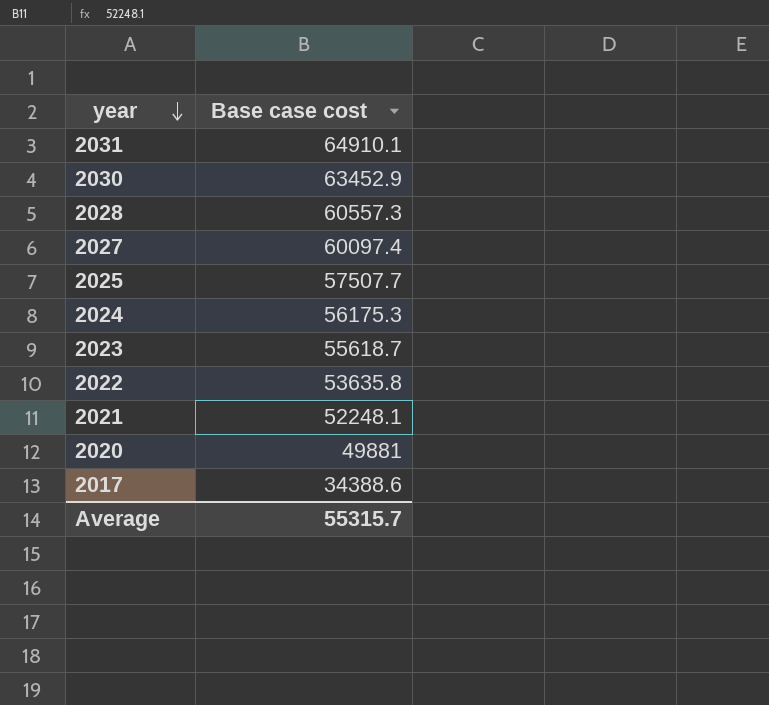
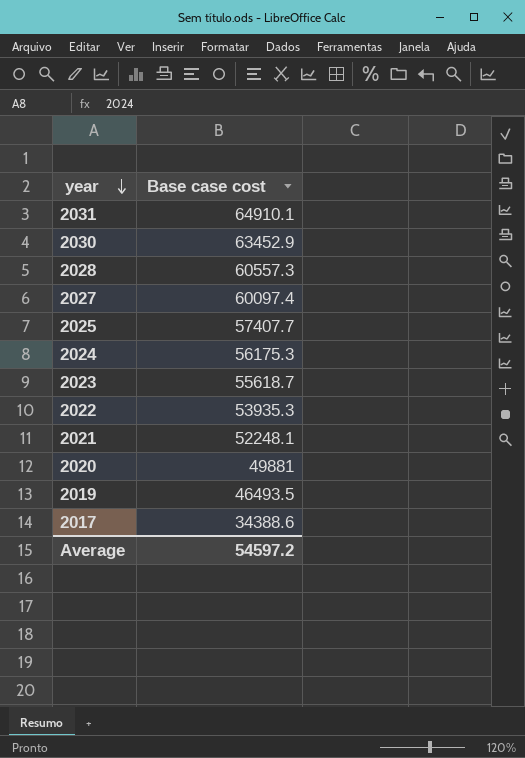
2025 | Base case cost: 57507.7 -> 57407.7
2022 | Base case cost: 53635.8 -> 53935.3
row 2019: none -> 46493.5
Average | Base case cost: 55315.7 -> 54597.2

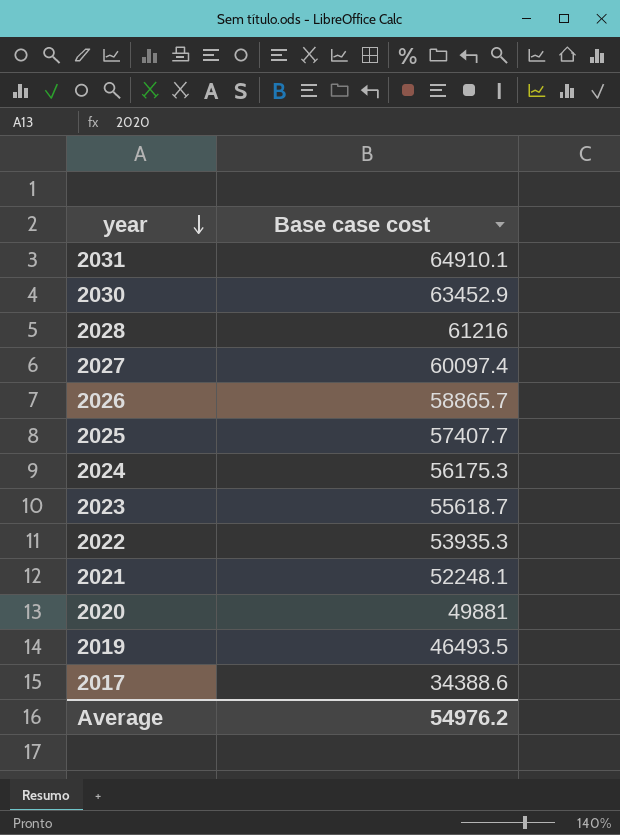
2028 | Base case cost: 60557.3 -> 61216
row 2026: none -> 58865.7
Average | Base case cost: 54597.2 -> 54976.2

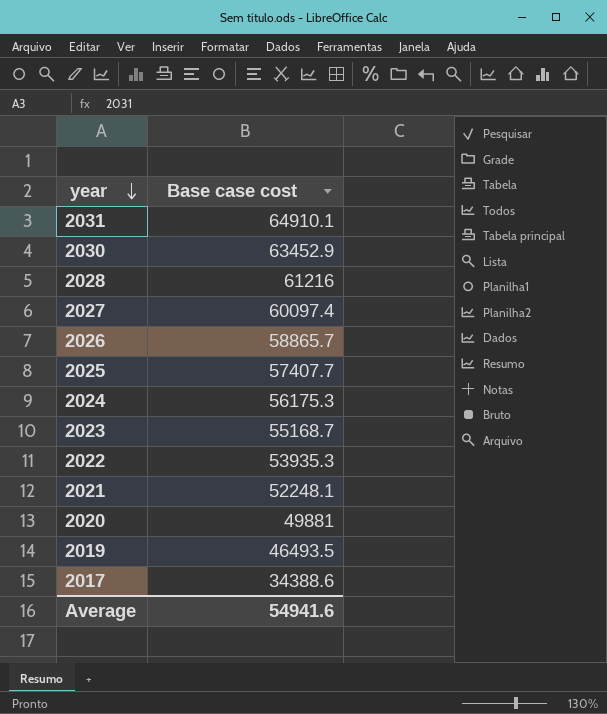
2023 | Base case cost: 55618.7 -> 55168.7
Average | Base case cost: 54976.2 -> 54941.6

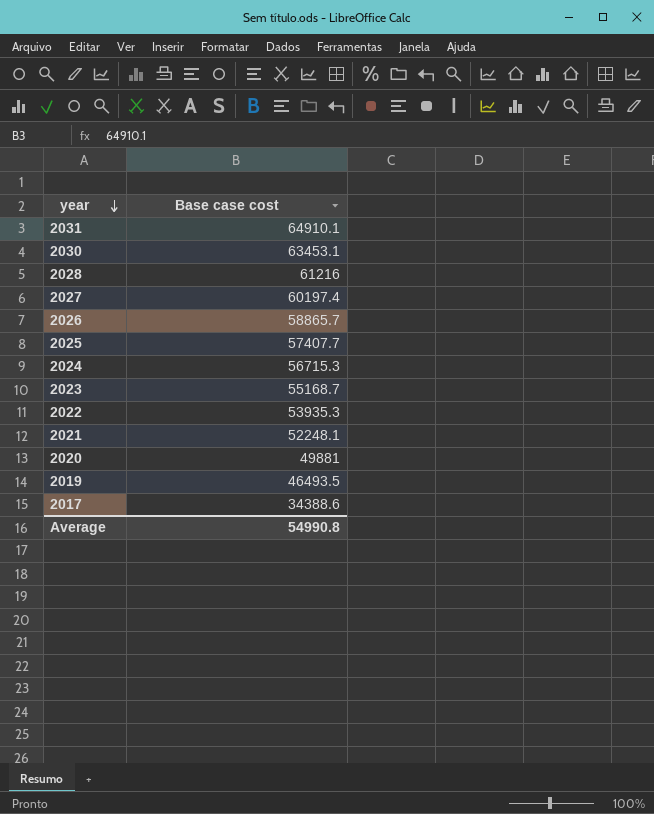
2030 | Base case cost: 63452.9 -> 63453.1
2027 | Base case cost: 60097.4 -> 60197.4
2024 | Base case cost: 56175.3 -> 56715.3
Average | Base case cost: 54941.6 -> 54990.8

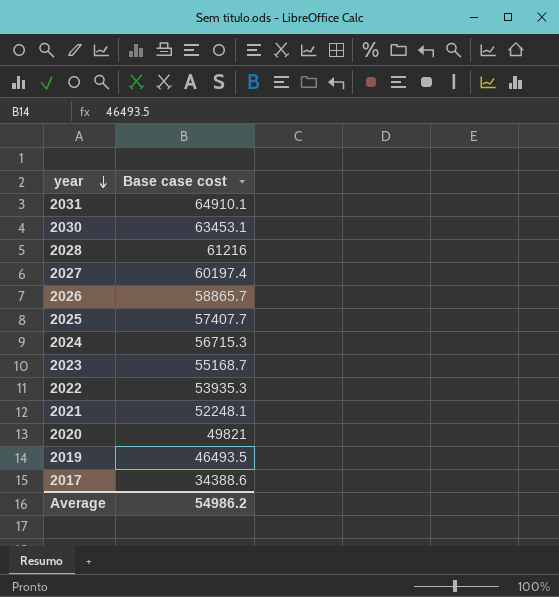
2020 | Base case cost: 49881 -> 49821
Average | Base case cost: 54990.8 -> 54986.2

